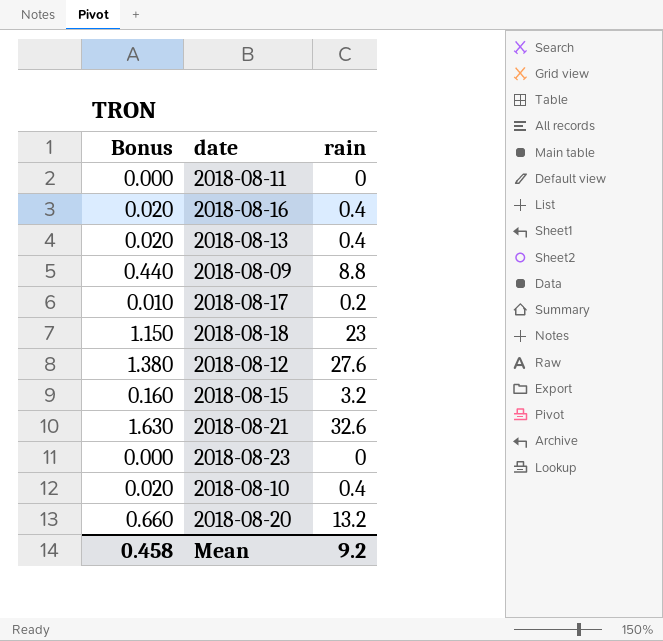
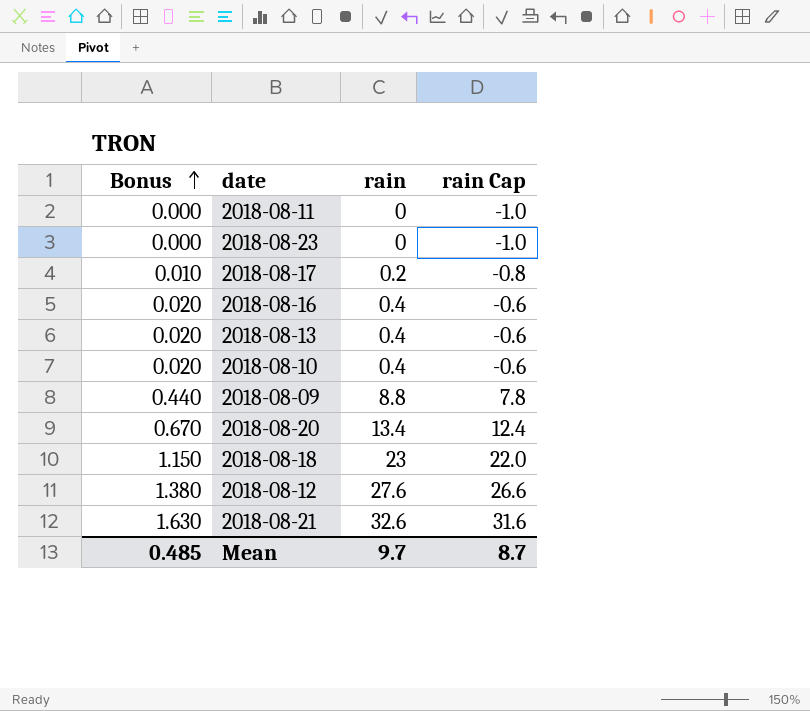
row order: none -> Bonus ascending
column rain Cap | formula: none -> [rain] - 1
row 2018-08-15: 0.160 | 3.2 -> none
2018-08-20 | Bonus: 0.660 -> 0.670
2018-08-20 | rain: 13.2 -> 13.4
Mean | Bonus: 0.458 -> 0.485
Mean | rain: 9.2 -> 9.7

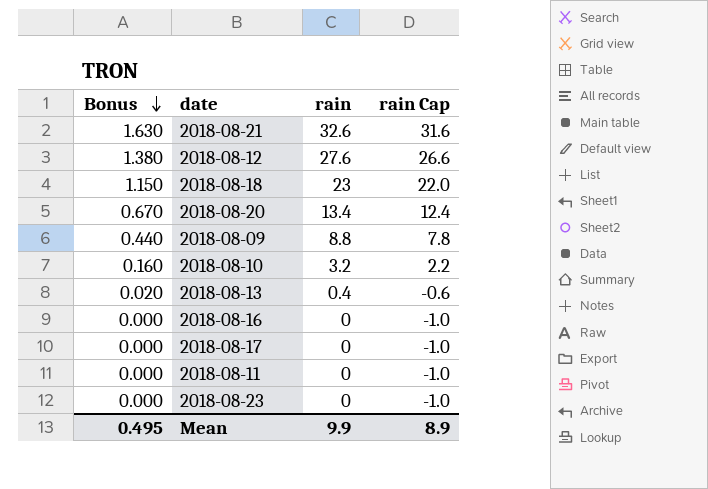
row order: Bonus ascending -> Bonus descending
2018-08-10 | Bonus: 0.020 -> 0.160
2018-08-10 | rain: 0.4 -> 3.2
2018-08-10 | rain Cap: -0.6 -> 2.2
2018-08-16 | Bonus: 0.020 -> 0.000
2018-08-16 | rain: 0.4 -> 0
2018-08-16 | rain Cap: -0.6 -> -1.0
2018-08-17 | Bonus: 0.010 -> 0.000
2018-08-17 | rain: 0.2 -> 0
2018-08-17 | rain Cap: -0.8 -> -1.0
Mean | Bonus: 0.485 -> 0.495
Mean | rain: 9.7 -> 9.9
Mean | rain Cap: 8.7 -> 8.9

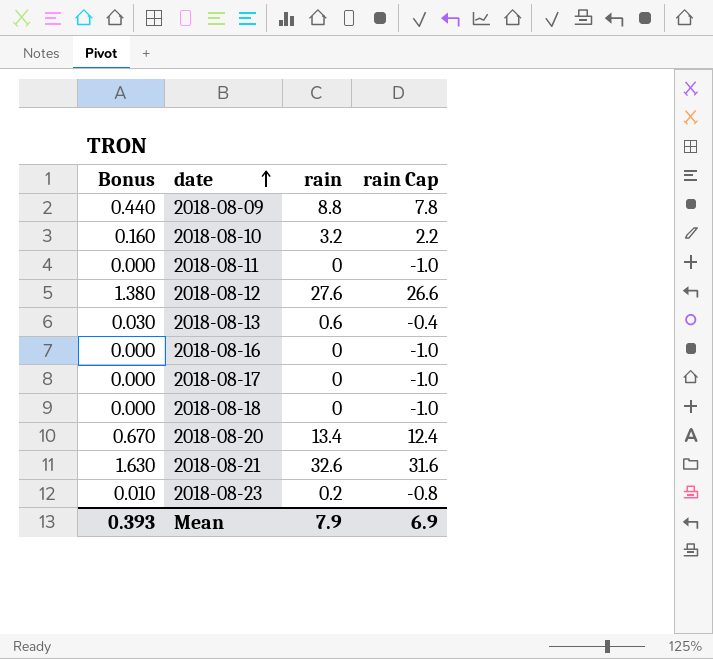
row order: Bonus descending -> date ascending
2018-08-13 | Bonus: 0.020 -> 0.030
2018-08-13 | rain: 0.4 -> 0.6
2018-08-13 | rain Cap: -0.6 -> -0.4
2018-08-18 | Bonus: 1.150 -> 0.000
2018-08-18 | rain: 23 -> 0
2018-08-18 | rain Cap: 22.0 -> -1.0
2018-08-23 | Bonus: 0.000 -> 0.010
2018-08-23 | rain: 0 -> 0.2
2018-08-23 | rain Cap: -1.0 -> -0.8
Mean | Bonus: 0.495 -> 0.393
Mean | rain: 9.9 -> 7.9
Mean | rain Cap: 8.9 -> 6.9

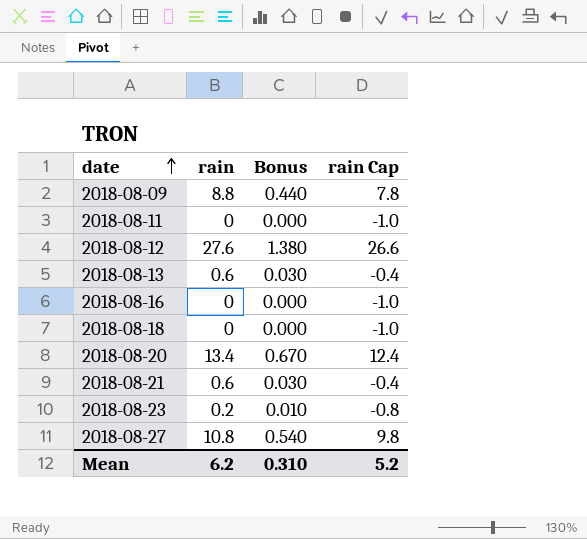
column Bonus | position: 1 -> 3
row 2018-08-10: 0.160 | 3.2 | 2.2 -> none
row 2018-08-17: 0.000 | 0 | -1.0 -> none
2018-08-21 | rain: 32.6 -> 0.6
2018-08-21 | Bonus: 1.630 -> 0.030
2018-08-21 | rain Cap: 31.6 -> -0.4
row 2018-08-27: none -> 10.8 | 0.540 | 9.8
Mean | rain: 7.9 -> 6.2
Mean | Bonus: 0.393 -> 0.310
Mean | rain Cap: 6.9 -> 5.2

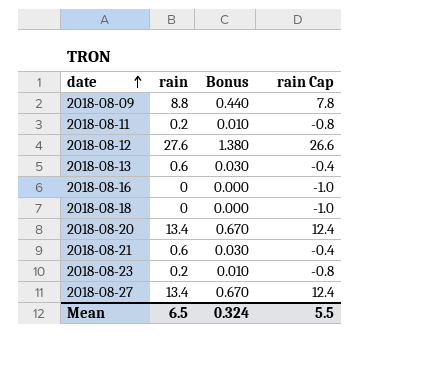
2018-08-11 | rain: 0 -> 0.2
2018-08-11 | Bonus: 0.000 -> 0.010
2018-08-11 | rain Cap: -1.0 -> -0.8
2018-08-27 | rain: 10.8 -> 13.4
2018-08-27 | Bonus: 0.540 -> 0.670
2018-08-27 | rain Cap: 9.8 -> 12.4
Mean | rain: 6.2 -> 6.5
Mean | Bonus: 0.310 -> 0.324
Mean | rain Cap: 5.2 -> 5.5

